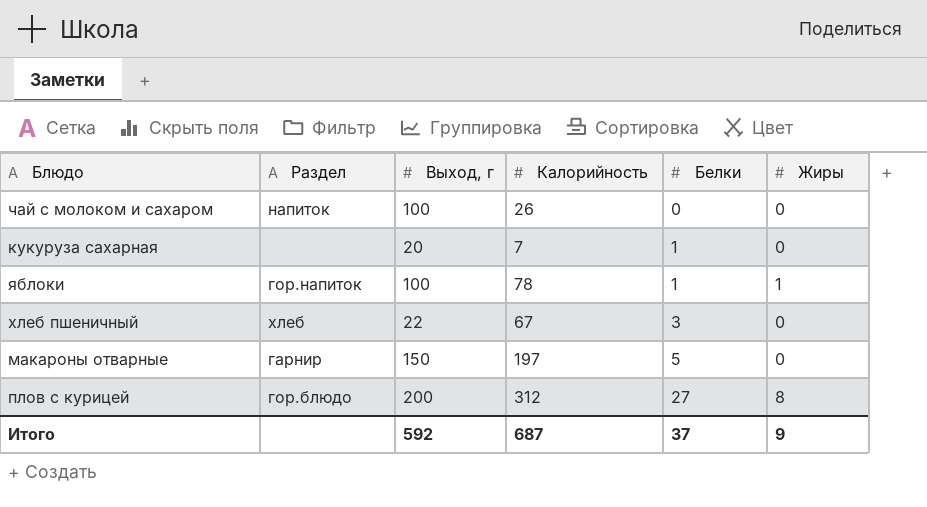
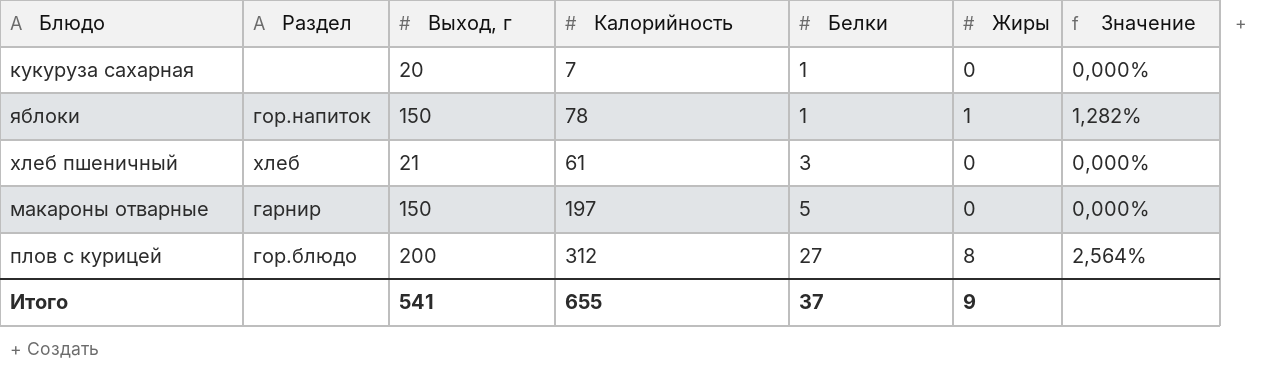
column Значение | formula: none -> [Жиры] / [Калорийность]
row чай с молоком и сахаром: напиток | 100 | 26 | 0 | 0 -> none
яблоки | Выход, г: 100 -> 150
хлеб пшеничный | Выход, г: 22 -> 21
хлеб пшеничный | Калорийность: 67 -> 61
Итого | Выход, г: 592 -> 541
Итого | Калорийность: 687 -> 655

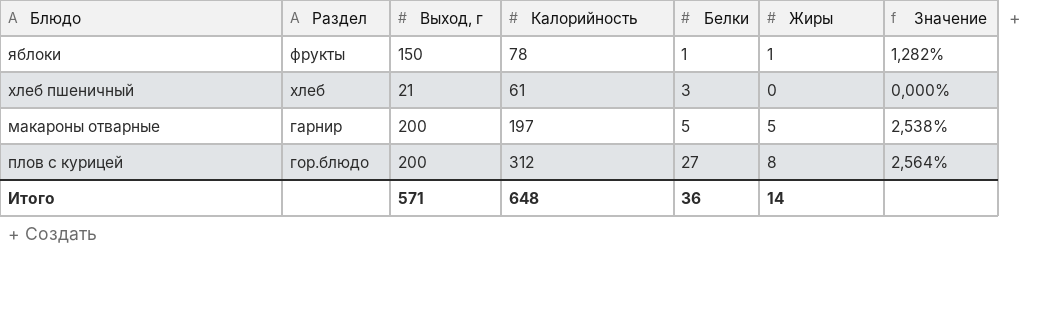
row кукуруза сахарная: none | 20 | 7 | 1 | 0 | 0,000% -> none
яблоки | Раздел: гор.напиток -> фрукты
макароны отварные | Выход, г: 150 -> 200
макароны отварные | Жиры: 0 -> 5
макароны отварные | Значение: 0,000% -> 2,538%
Итого | Выход, г: 541 -> 571
Итого | Калорийность: 655 -> 648
Итого | Белки: 37 -> 36
Итого | Жиры: 9 -> 14

